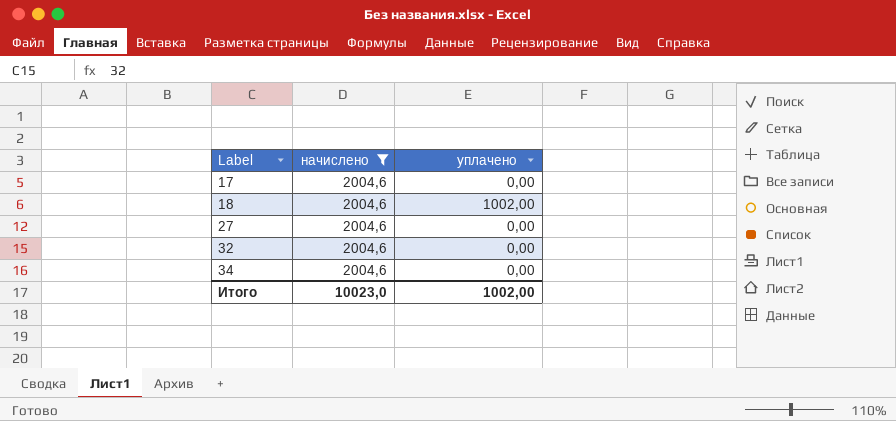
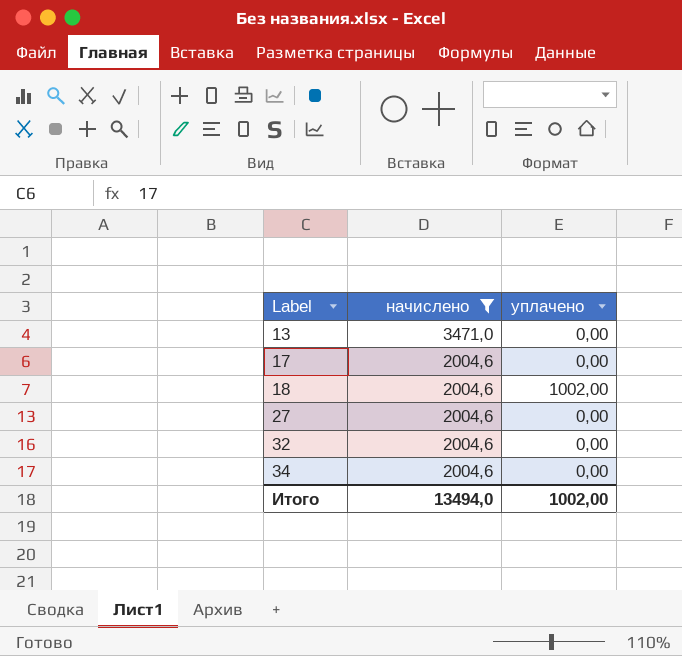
row 13: none -> 3471,0 | 0,00
Итого | начислено: 10023,0 -> 13494,0

